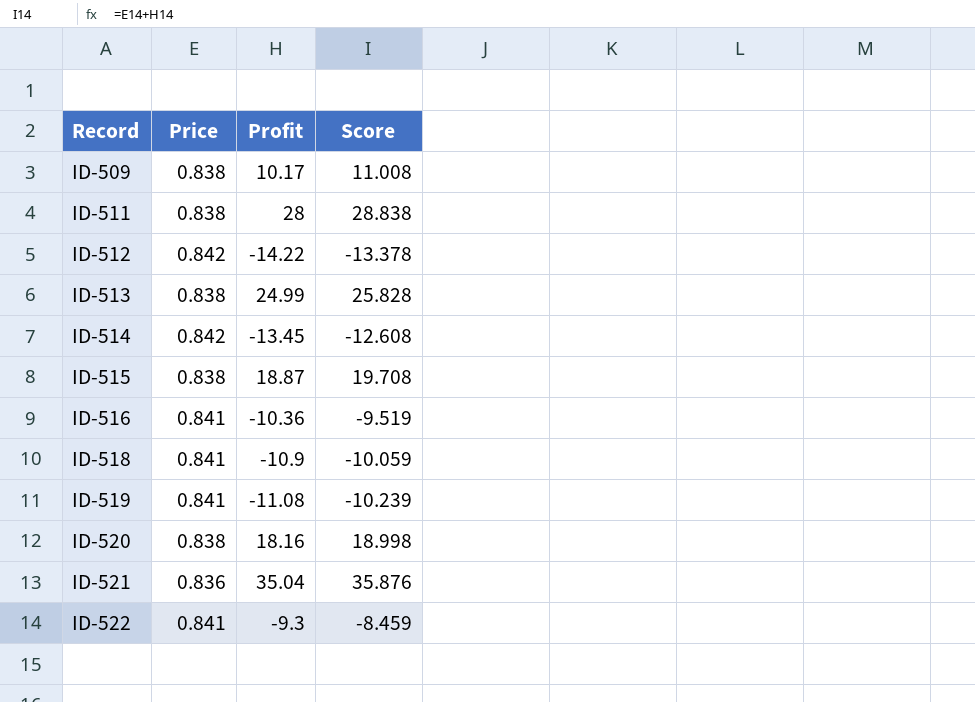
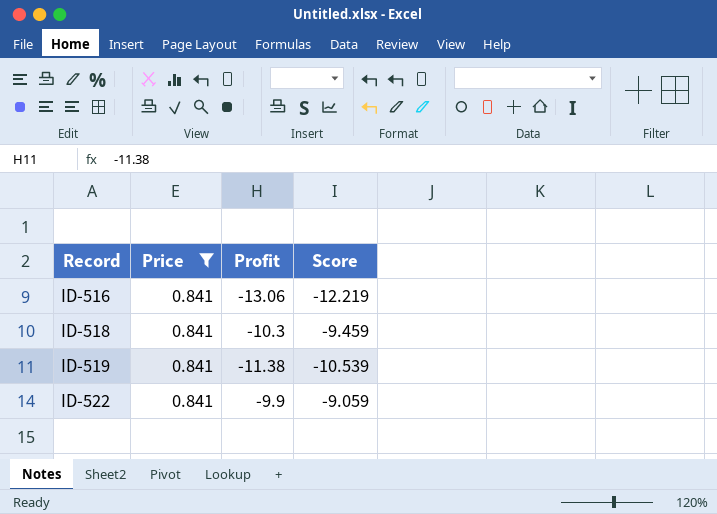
filter: none -> Price = 0.841
ID-516 | Profit: -10.36 -> -13.06
ID-516 | Score: -9.519 -> -12.219
ID-518 | Profit: -10.9 -> -10.3
ID-518 | Score: -10.059 -> -9.459
ID-519 | Profit: -11.08 -> -11.38
ID-519 | Score: -10.239 -> -10.539
ID-522 | Profit: -9.3 -> -9.9
ID-522 | Score: -8.459 -> -9.059

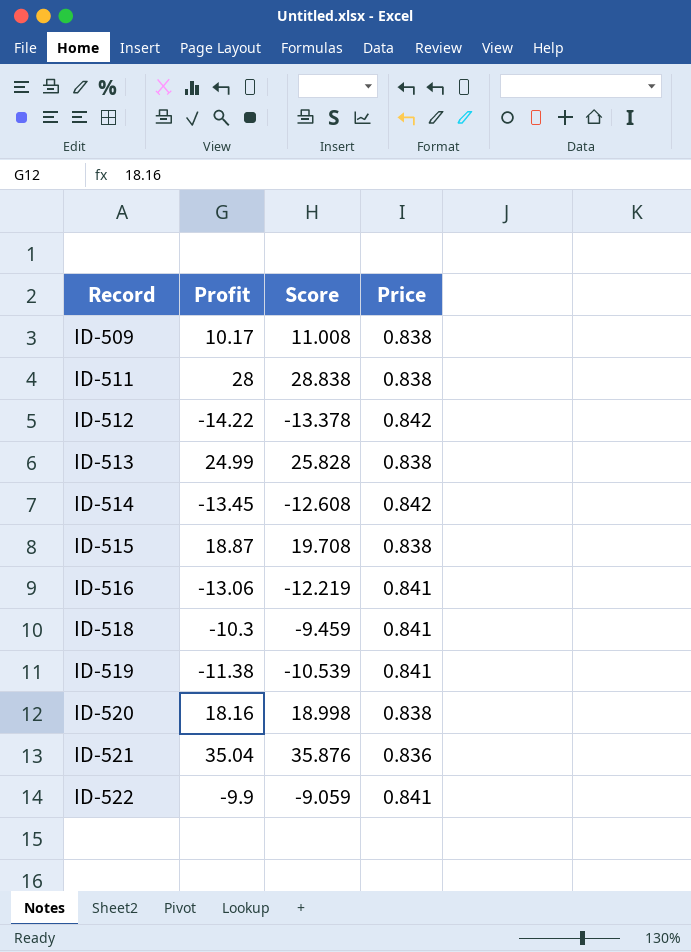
filter: Price = 0.841 -> none
column Price | position: 2 -> 4

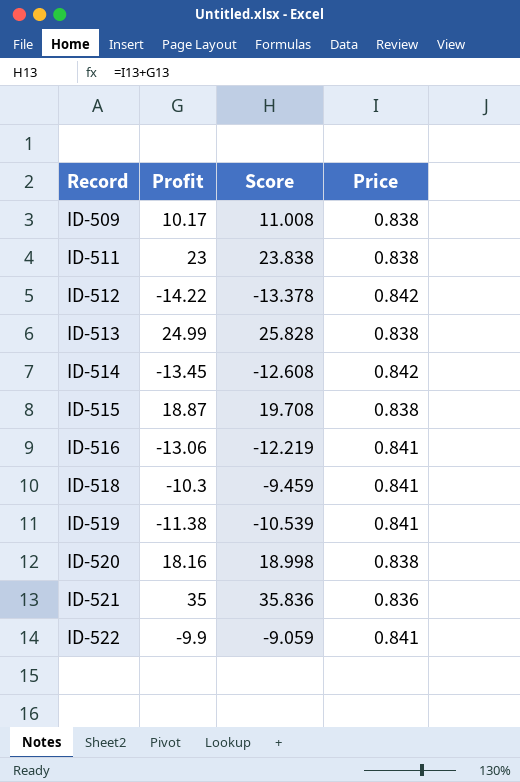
ID-511 | Profit: 28 -> 23
ID-511 | Score: 28.838 -> 23.838
ID-521 | Profit: 35.04 -> 35
ID-521 | Score: 35.876 -> 35.836

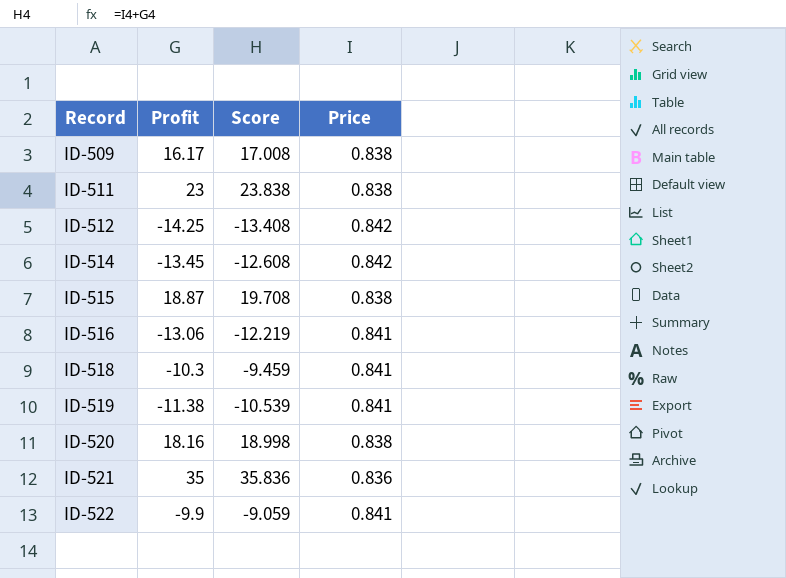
row ID-513: 24.99 | 25.828 | 0.838 -> none
ID-509 | Profit: 10.17 -> 16.17
ID-509 | Score: 11.008 -> 17.008
ID-512 | Profit: -14.22 -> -14.25
ID-512 | Score: -13.378 -> -13.408

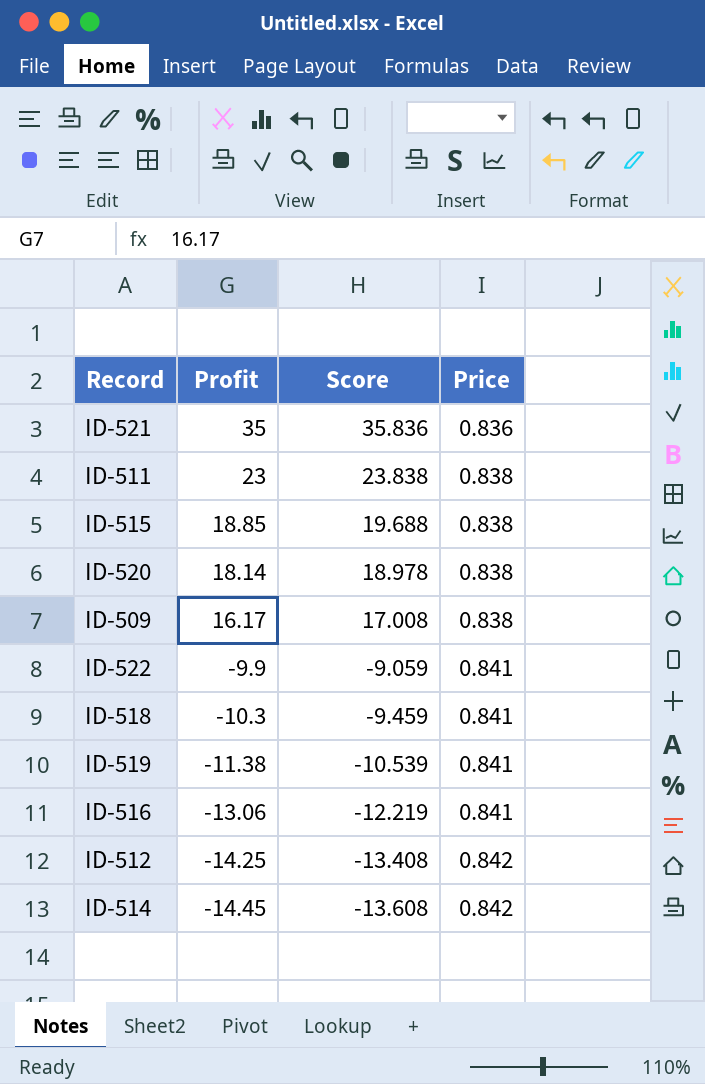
row order: Record ascending -> Profit descending
ID-515 | Profit: 18.87 -> 18.85
ID-515 | Score: 19.708 -> 19.688
ID-520 | Profit: 18.16 -> 18.14
ID-520 | Score: 18.998 -> 18.978
ID-514 | Profit: -13.45 -> -14.45
ID-514 | Score: -12.608 -> -13.608

